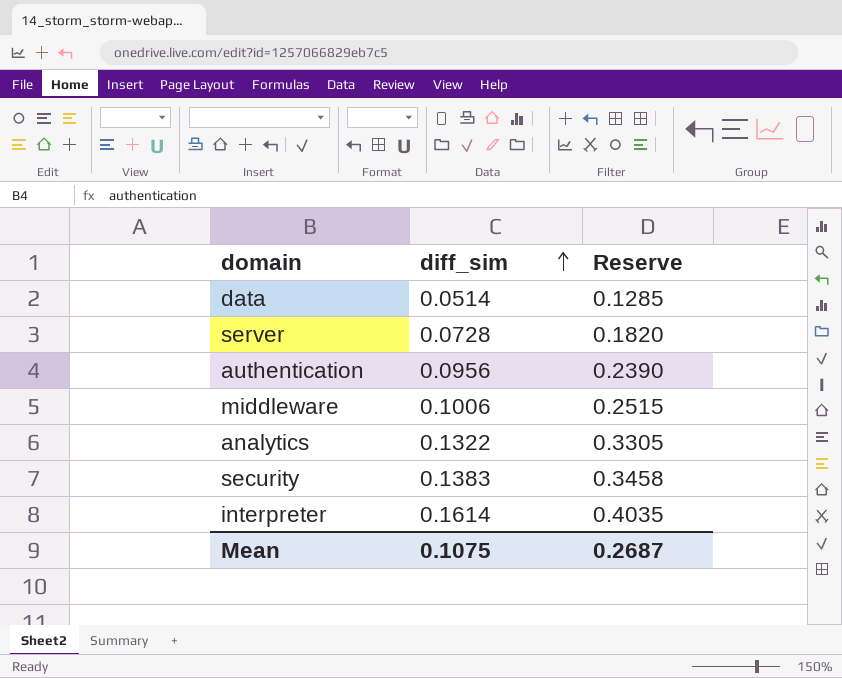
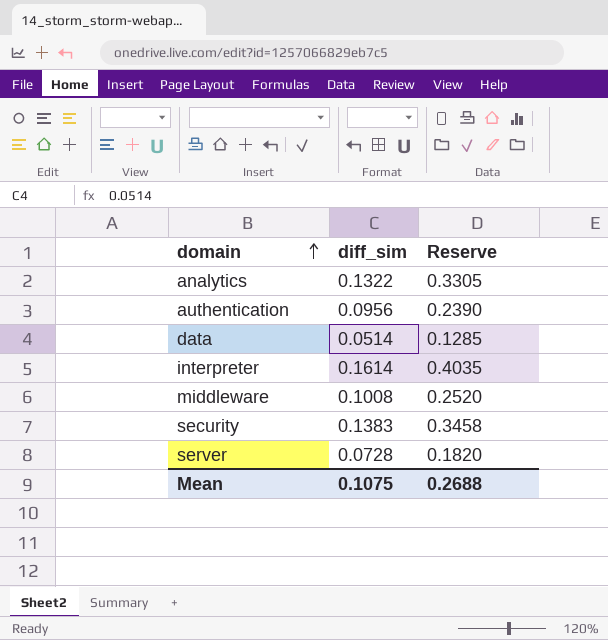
row order: diff_sim ascending -> domain ascending
middleware | diff_sim: 0.1006 -> 0.1008
middleware | Reserve: 0.2515 -> 0.2520
Mean | Reserve: 0.2687 -> 0.2688

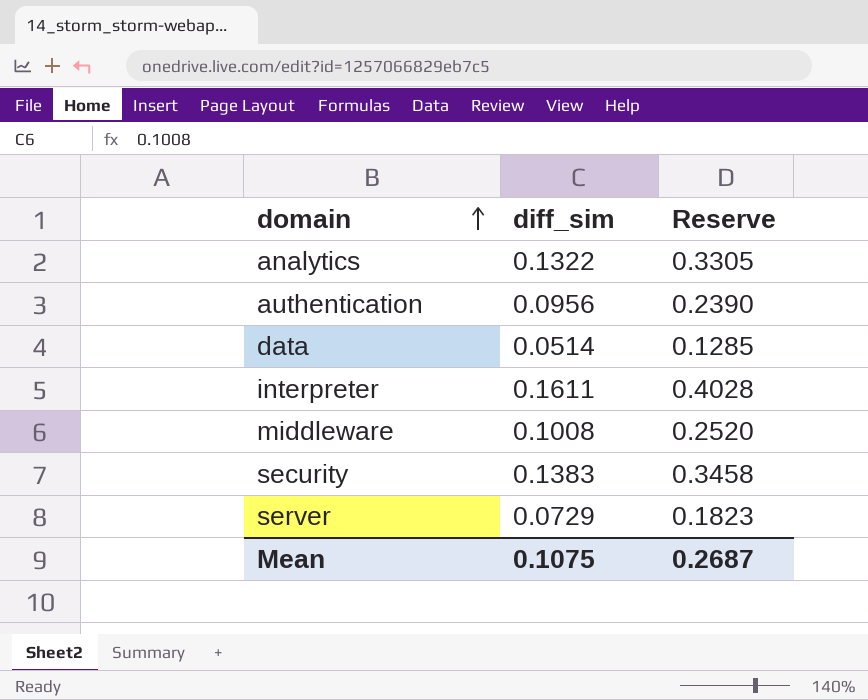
interpreter | diff_sim: 0.1614 -> 0.1611
interpreter | Reserve: 0.4035 -> 0.4028
server | diff_sim: 0.0728 -> 0.0729
server | Reserve: 0.1820 -> 0.1823
Mean | Reserve: 0.2688 -> 0.2687

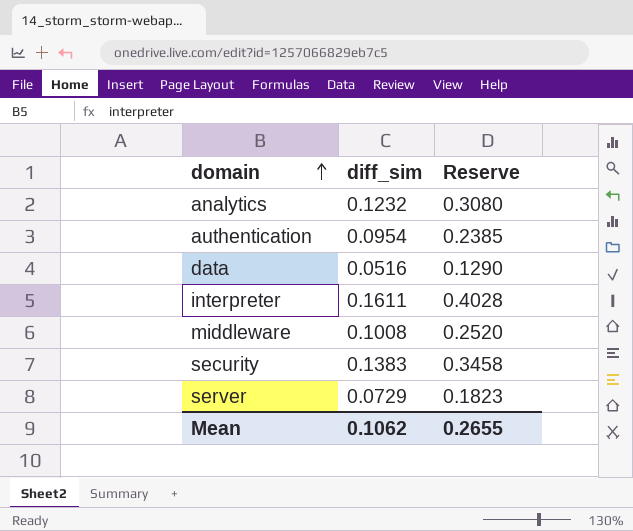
analytics | diff_sim: 0.1322 -> 0.1232
analytics | Reserve: 0.3305 -> 0.3080
authentication | diff_sim: 0.0956 -> 0.0954
authentication | Reserve: 0.2390 -> 0.2385
data | diff_sim: 0.0514 -> 0.0516
data | Reserve: 0.1285 -> 0.1290
Mean | diff_sim: 0.1075 -> 0.1062
Mean | Reserve: 0.2687 -> 0.2655

